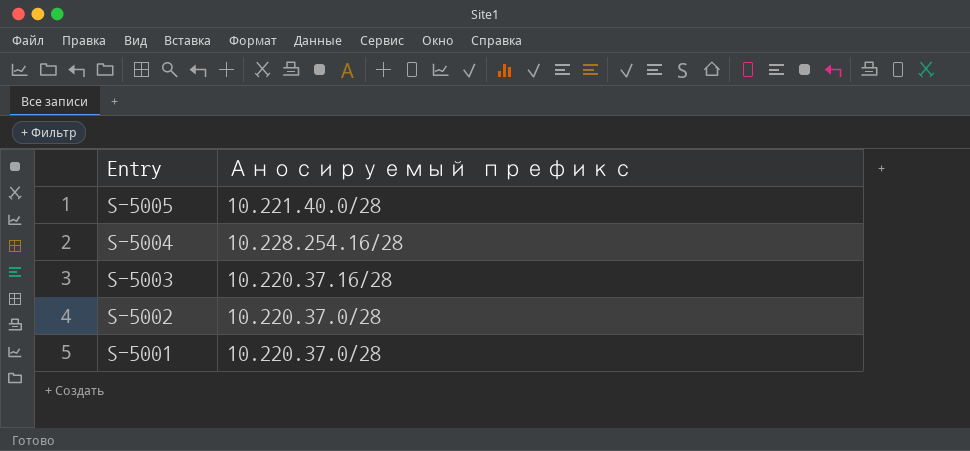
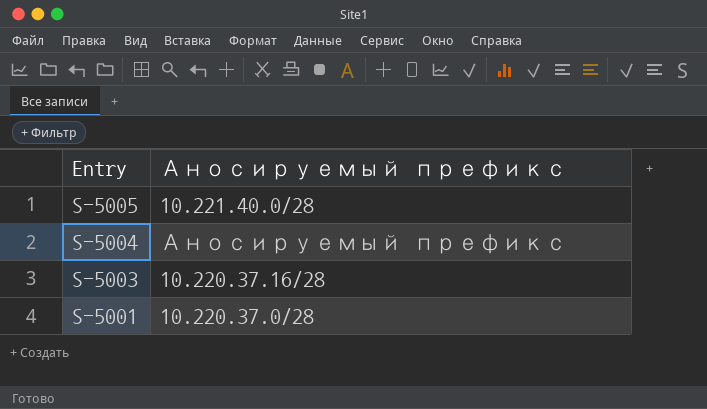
row S-5002: 10.220.37.0/28 -> none
S-5004 | Аносируемый префикс: 10.228.254.16/28 -> Аносируемый префикс

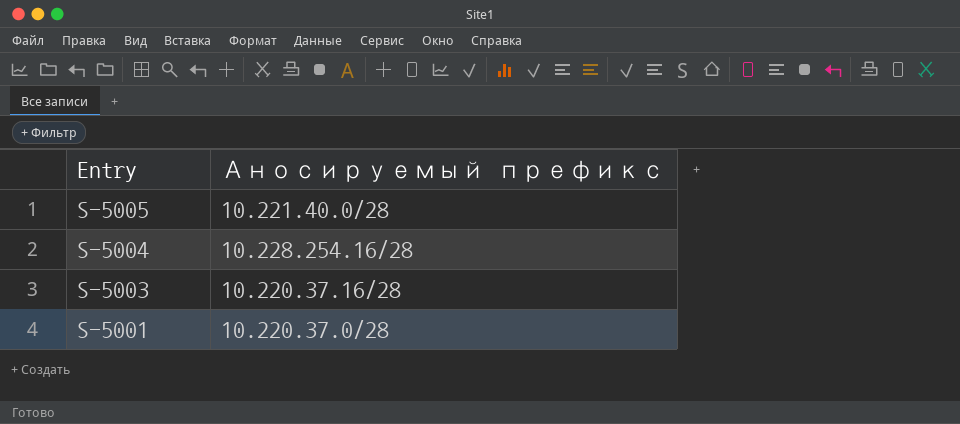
S-5004 | Аносируемый префикс: Аносируемый префикс -> 10.228.254.16/28

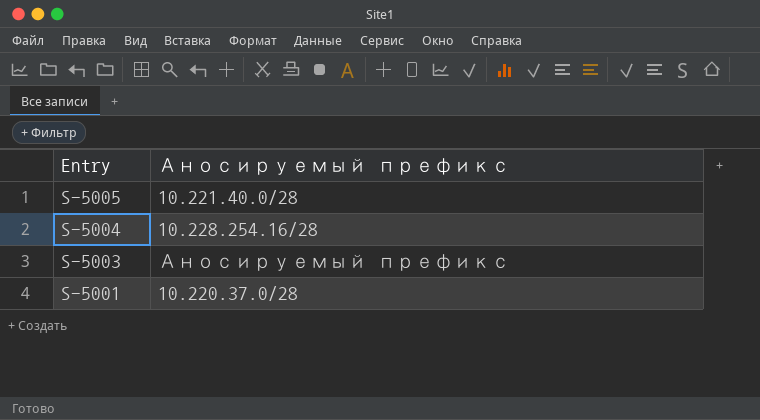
S-5003 | Аносируемый префикс: 10.220.37.16/28 -> Аносируемый префикс

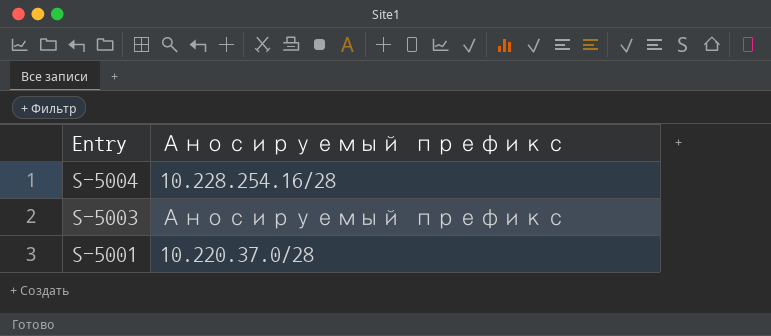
row S-5005: 10.221.40.0/28 -> none

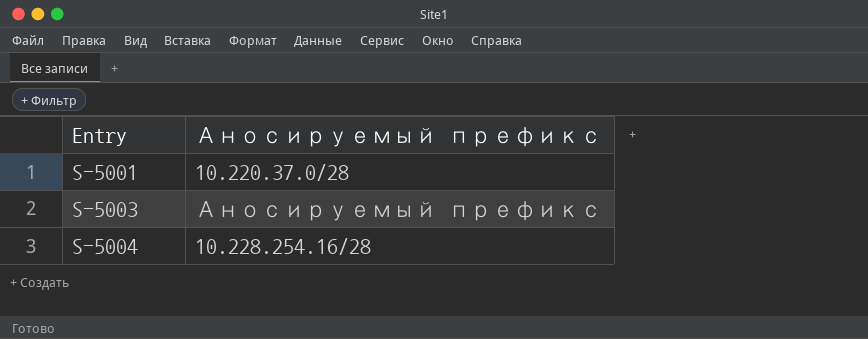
row order: Entry descending -> Entry ascending

